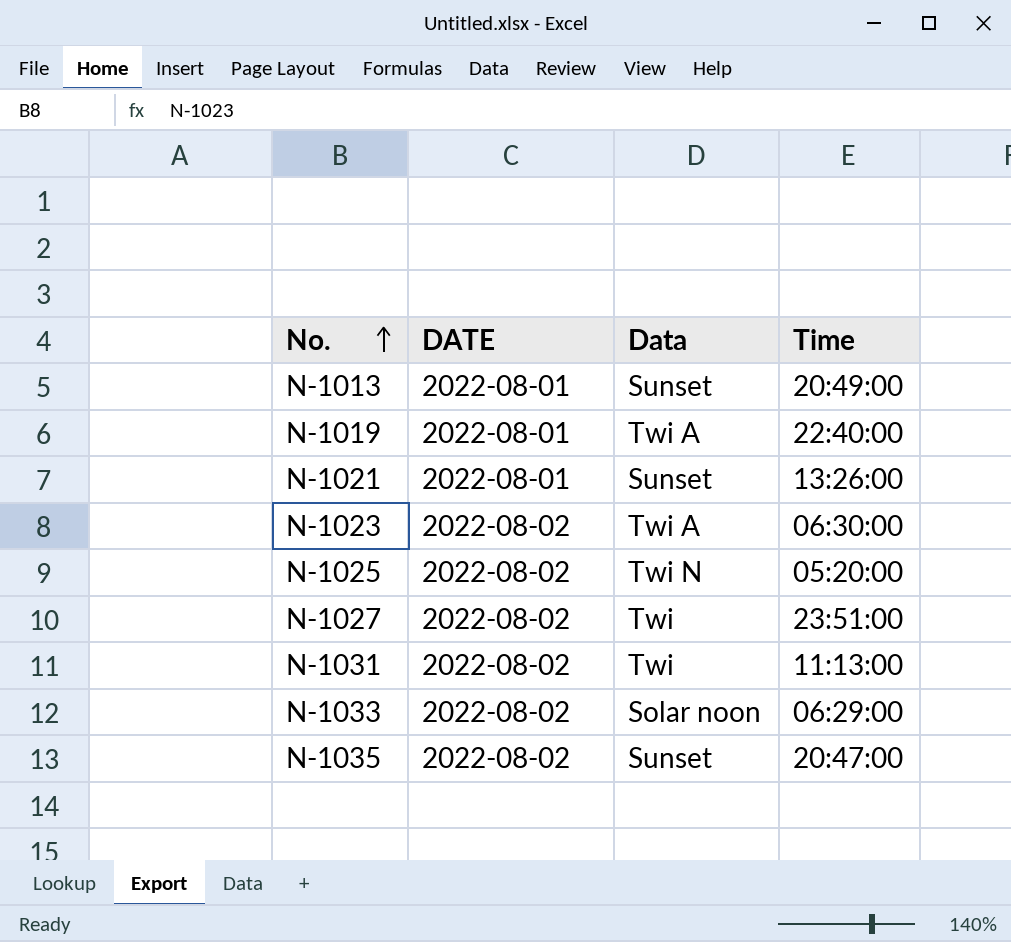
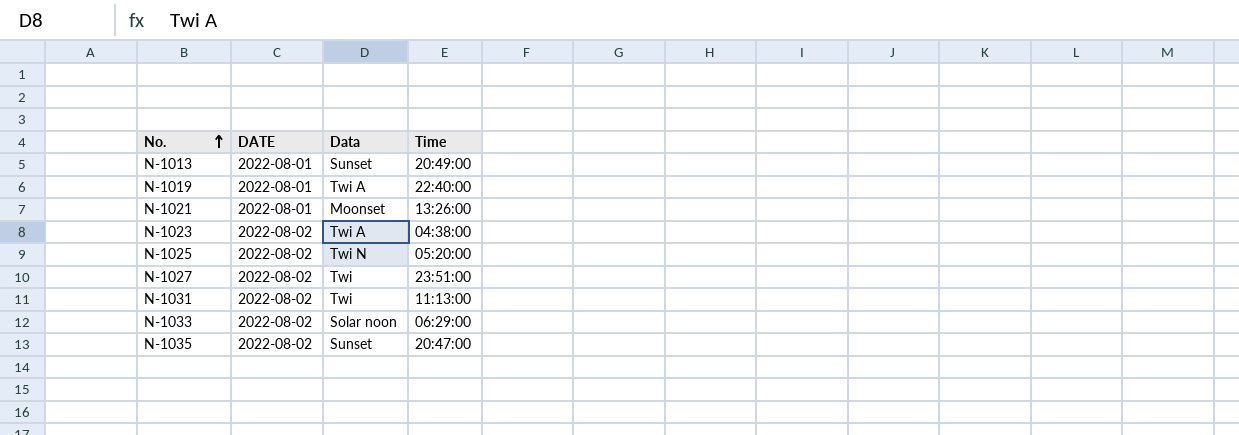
N-1021 | Data: Sunset -> Moonset
N-1023 | Time: 06:30:00 -> 04:38:00

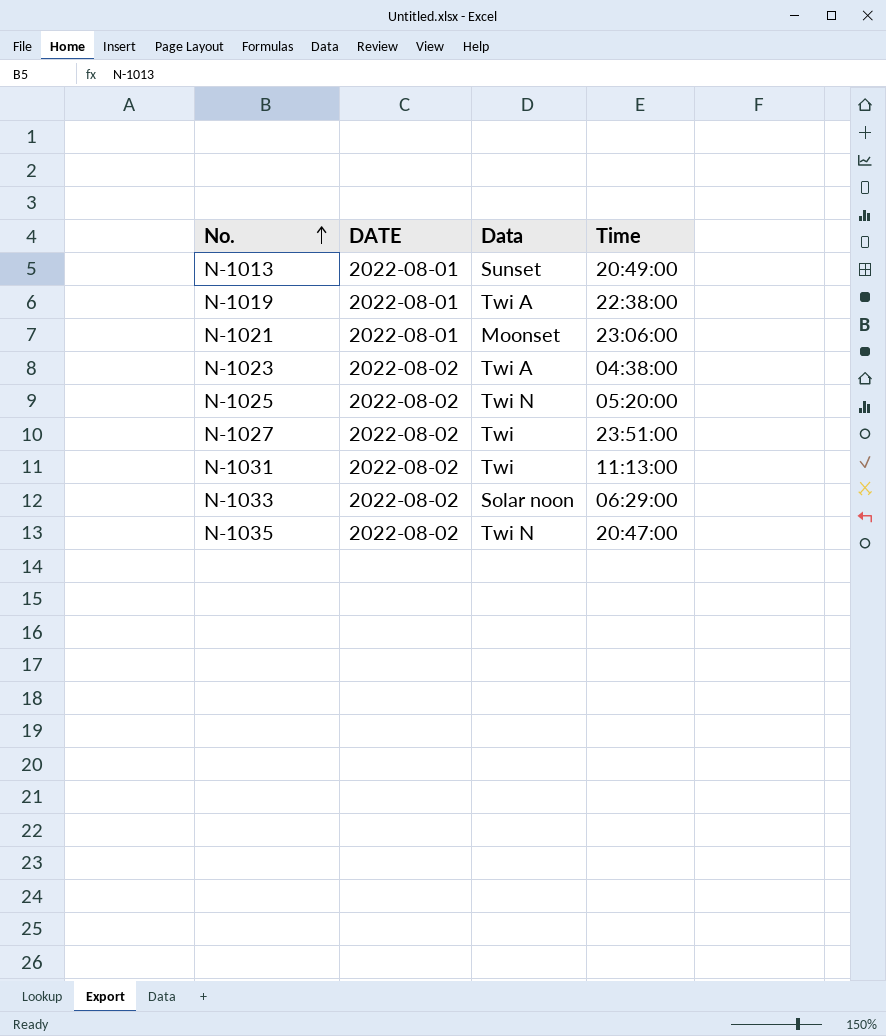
N-1019 | Time: 22:40:00 -> 22:38:00
N-1021 | Time: 13:26:00 -> 23:06:00
N-1035 | Data: Sunset -> Twi N

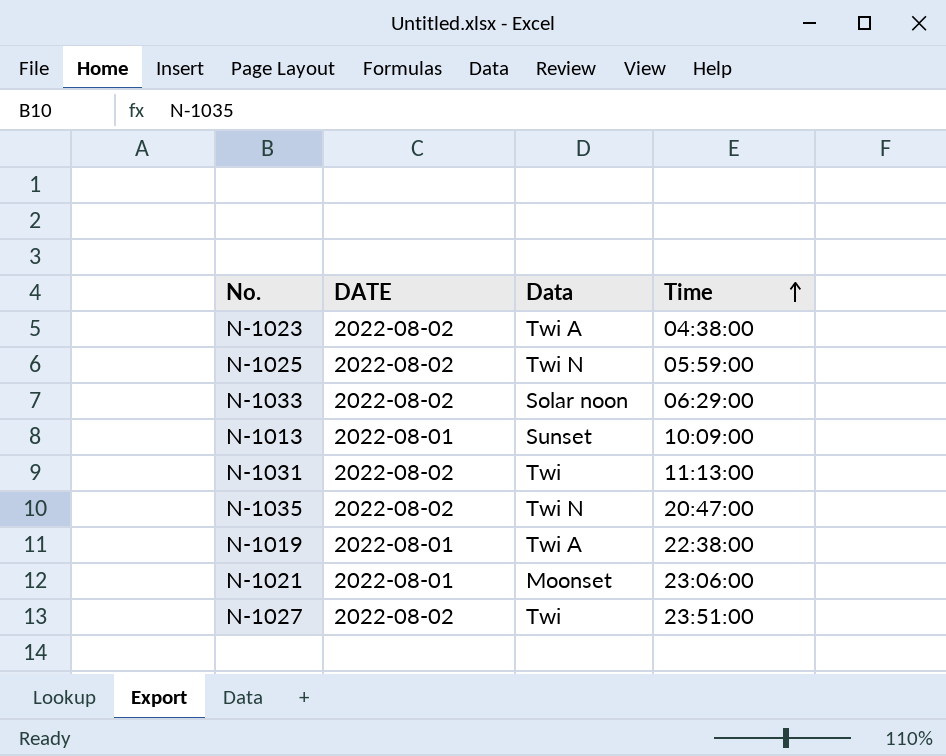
row order: No. ascending -> Time ascending
N-1025 | Time: 05:20:00 -> 05:59:00
N-1013 | Time: 20:49:00 -> 10:09:00

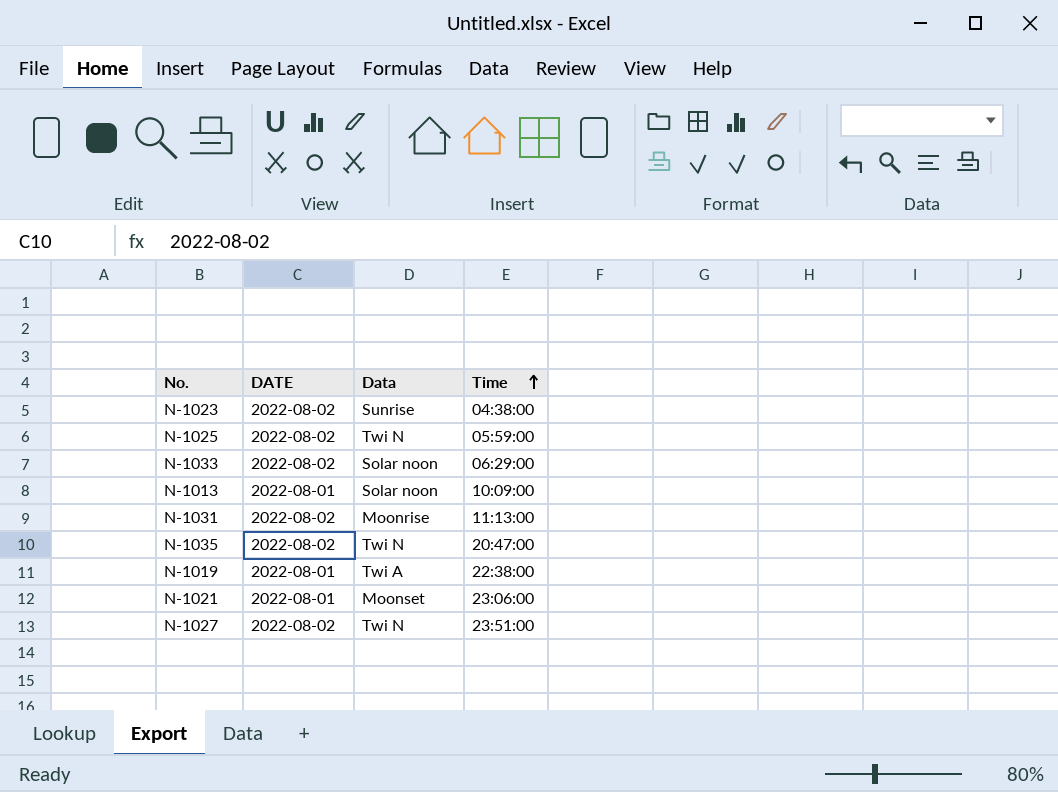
N-1023 | Data: Twi A -> Sunrise
N-1013 | Data: Sunset -> Solar noon
N-1031 | Data: Twi -> Moonrise
N-1027 | Data: Twi -> Twi N

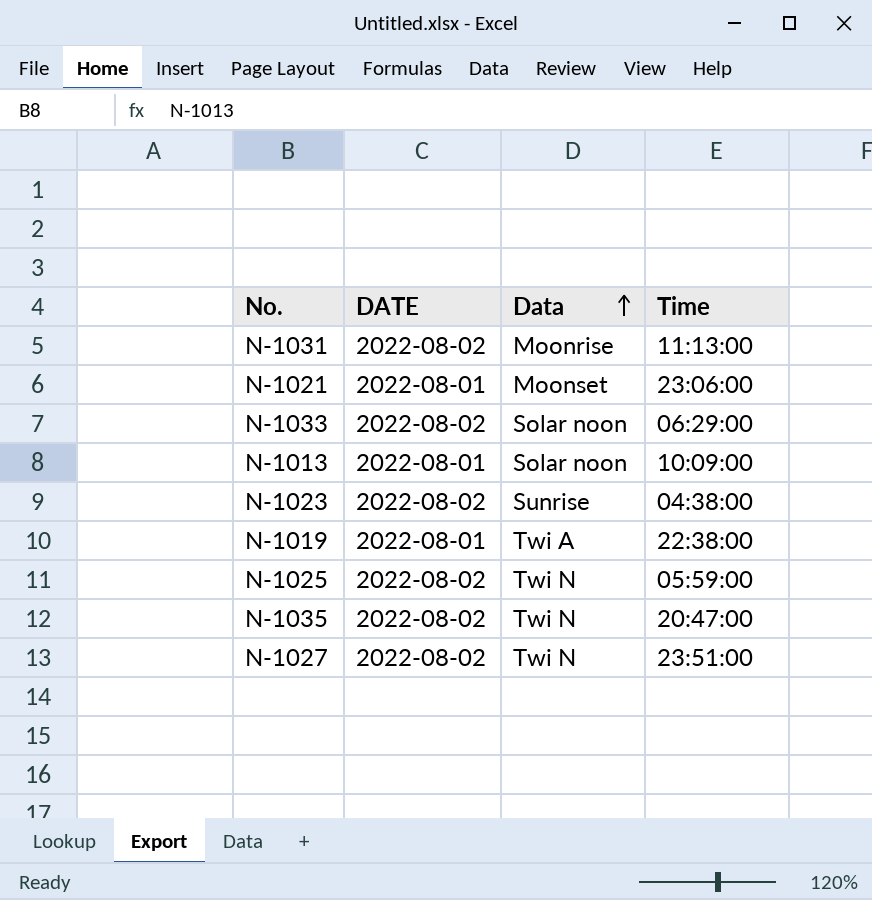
row order: Time ascending -> Data ascending

